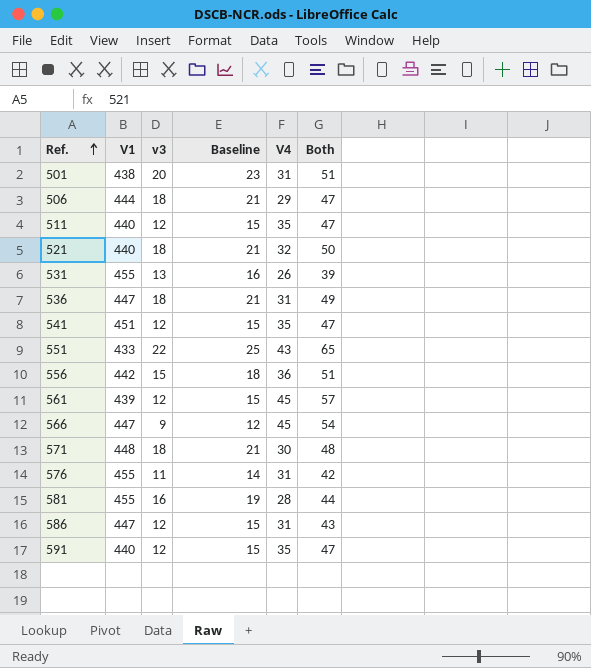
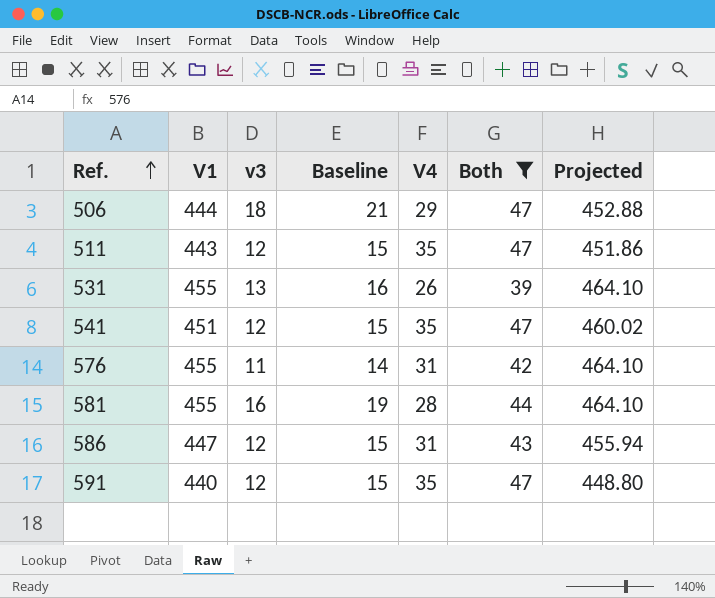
filter: none -> Both <= 47
column Projected | formula: none -> [V1] * 1.02
511 | V1: 440 -> 443

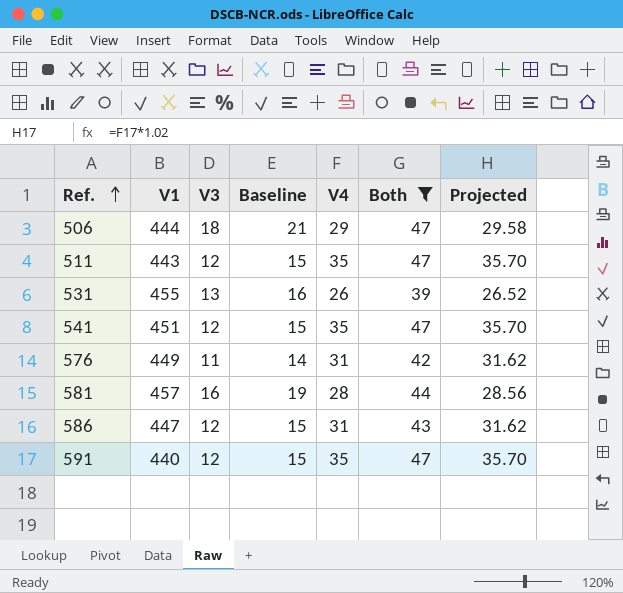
column name: v3 -> V3
column Projected | formula: [V1] * 1.02 -> [V4] * 1.02
576 | V1: 455 -> 449
581 | V1: 455 -> 457

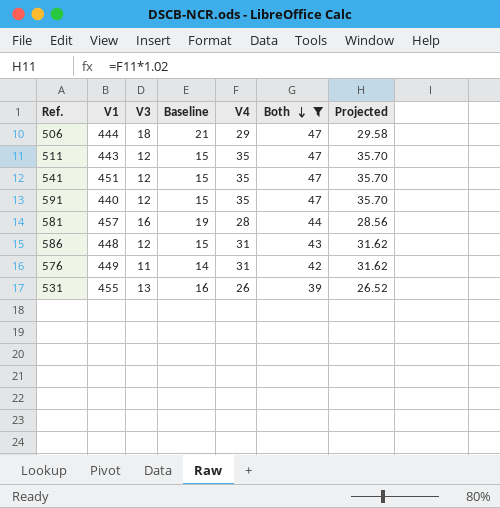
row order: Ref. ascending -> Both descending
586 | V1: 447 -> 448

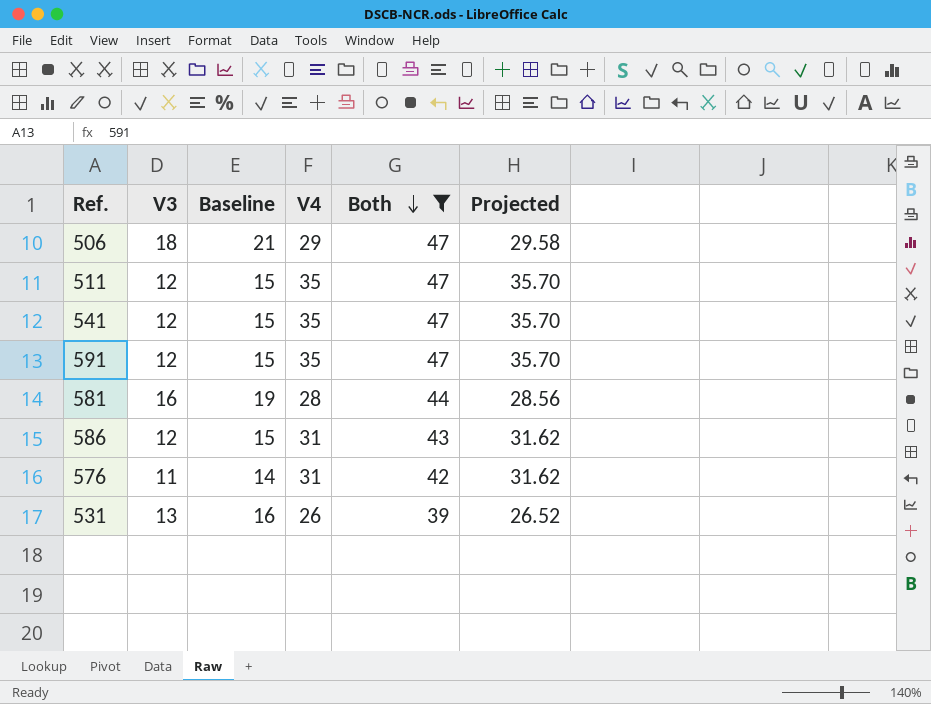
column V1 | position: 2 -> none

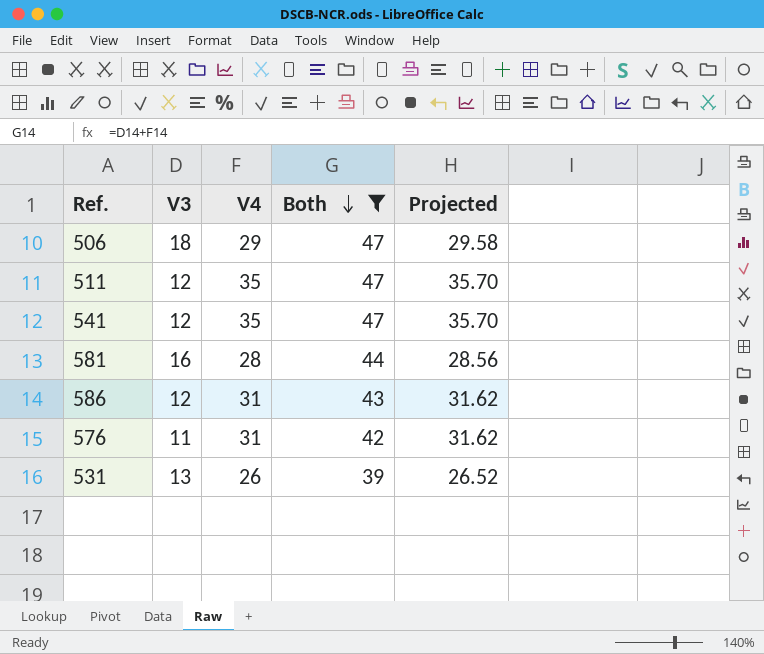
column Baseline | formula: [V3] + 3 -> none
row 591: 12 | 15 | 35 | 47 | 35.70 -> none

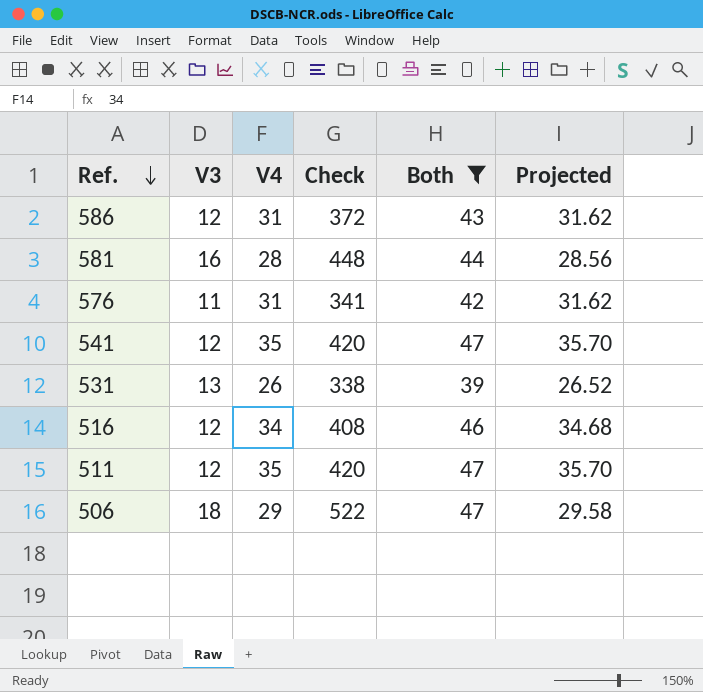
row order: Both descending -> Ref. descending
column Check | formula: none -> [V3] * [V4]
row 516: none -> 12 | 34 | 408 | 46 | 34.68

